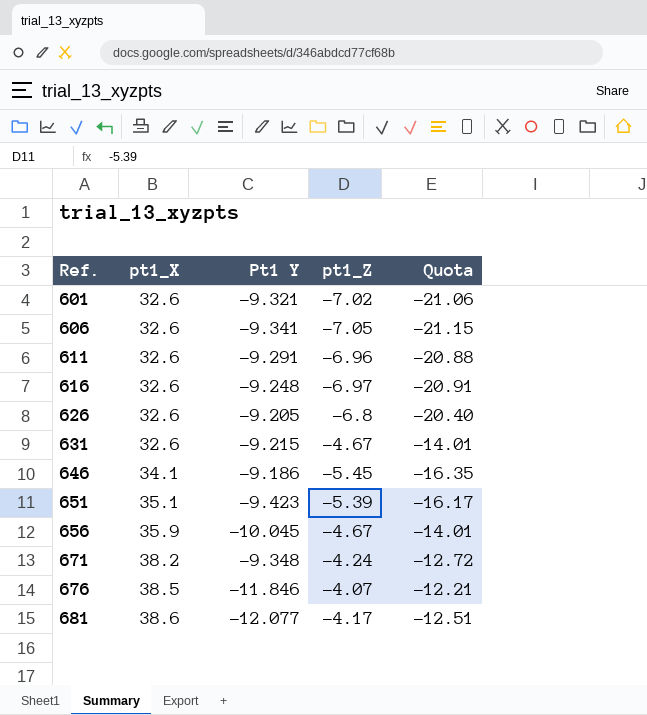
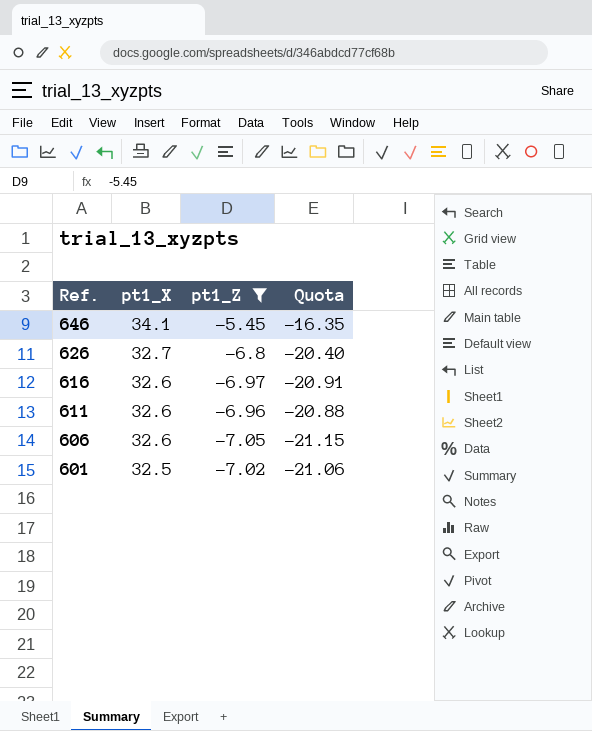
filter: none -> pt1_Z <= -5.45
row order: Ref. ascending -> Ref. descending
column Pt1 Y | position: 3 -> none
626 | pt1_X: 32.6 -> 32.7
601 | pt1_X: 32.6 -> 32.5

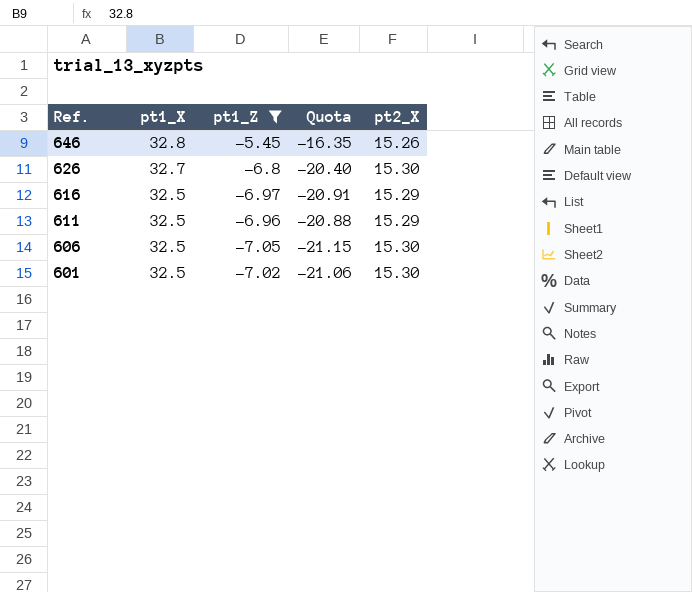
column pt2_X | position: none -> 5
646 | pt1_X: 34.1 -> 32.8
616 | pt1_X: 32.6 -> 32.5
611 | pt1_X: 32.6 -> 32.5
606 | pt1_X: 32.6 -> 32.5

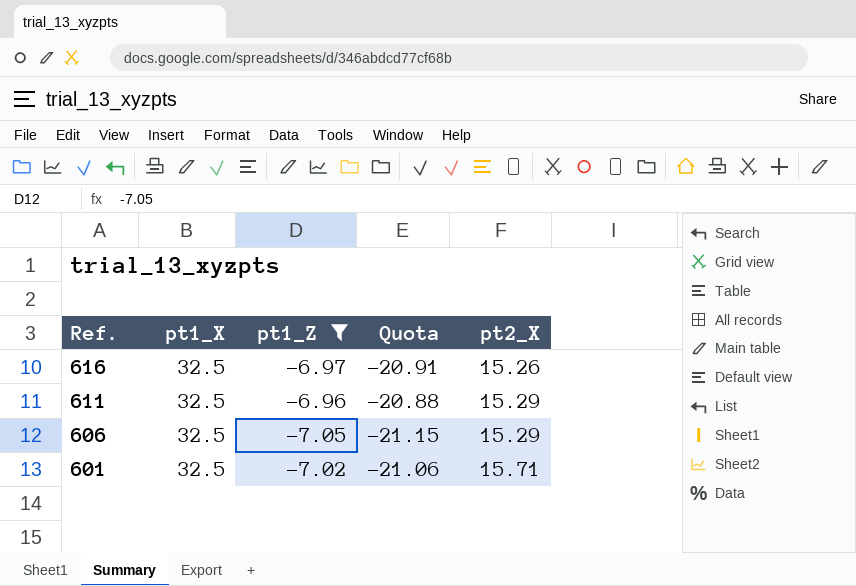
row 646: 32.8 | -5.45 | -16.35 | 15.26 -> none
row 626: 32.7 | -6.8 | -20.40 | 15.30 -> none
616 | pt2_X: 15.29 -> 15.26
606 | pt2_X: 15.30 -> 15.29
601 | pt2_X: 15.30 -> 15.71

